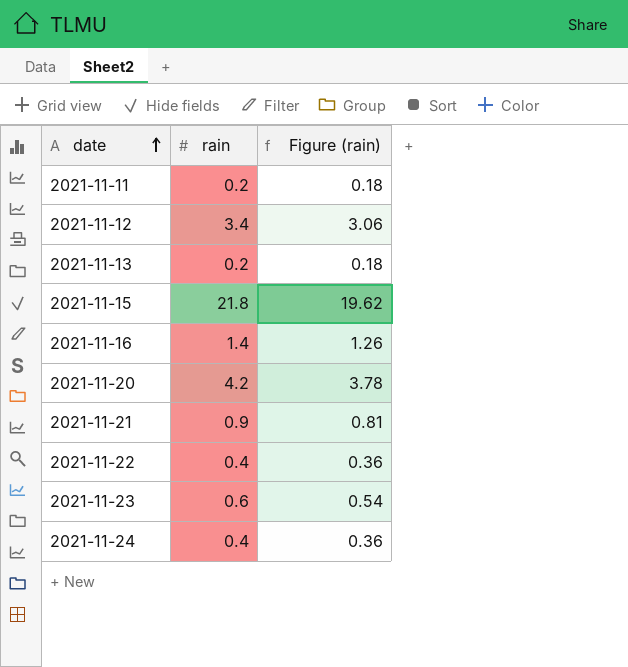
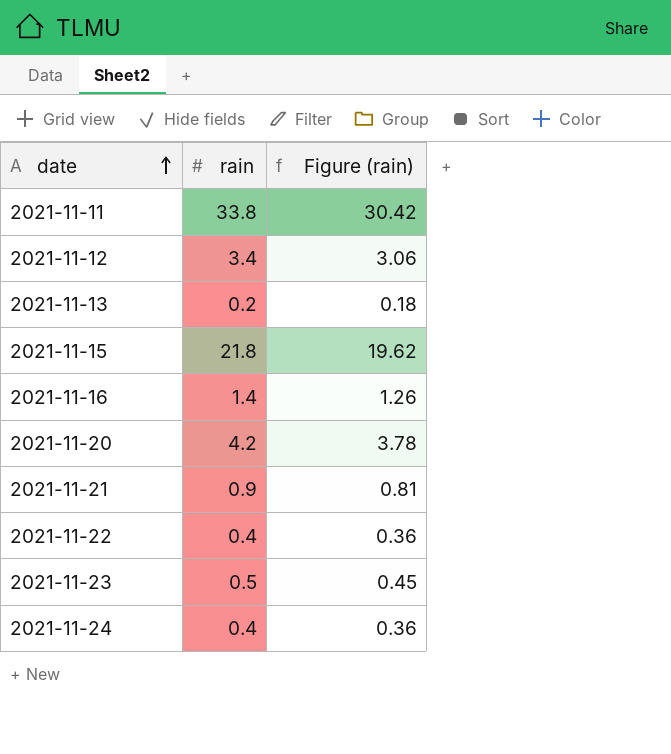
2021-11-11 | rain: 0.2 -> 33.8
2021-11-11 | Figure (rain): 0.18 -> 30.42
2021-11-23 | rain: 0.6 -> 0.5
2021-11-23 | Figure (rain): 0.54 -> 0.45

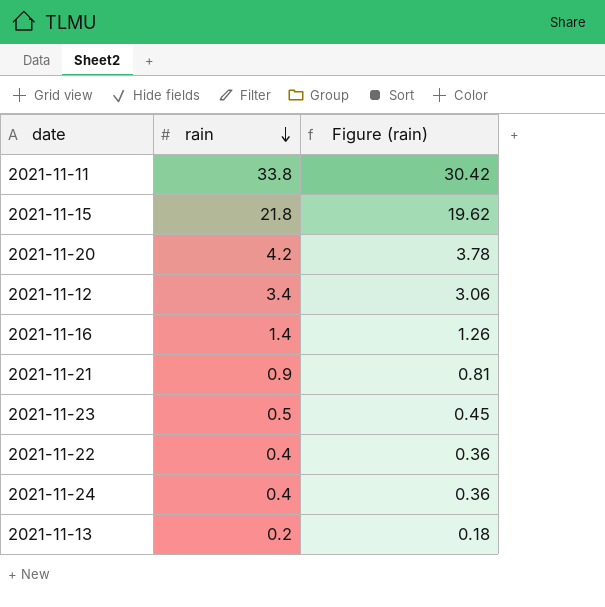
row order: date ascending -> rain descending

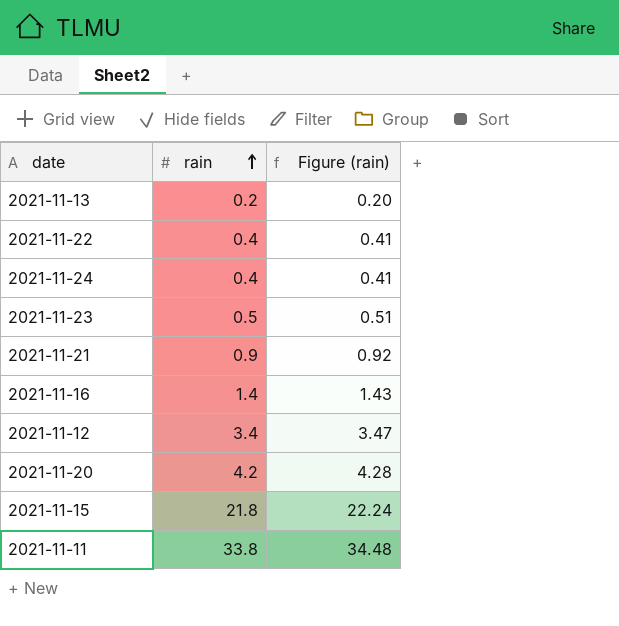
row order: rain descending -> rain ascending
column Figure (rain) | formula: [rain] * 0.9 -> [rain] * 1.02

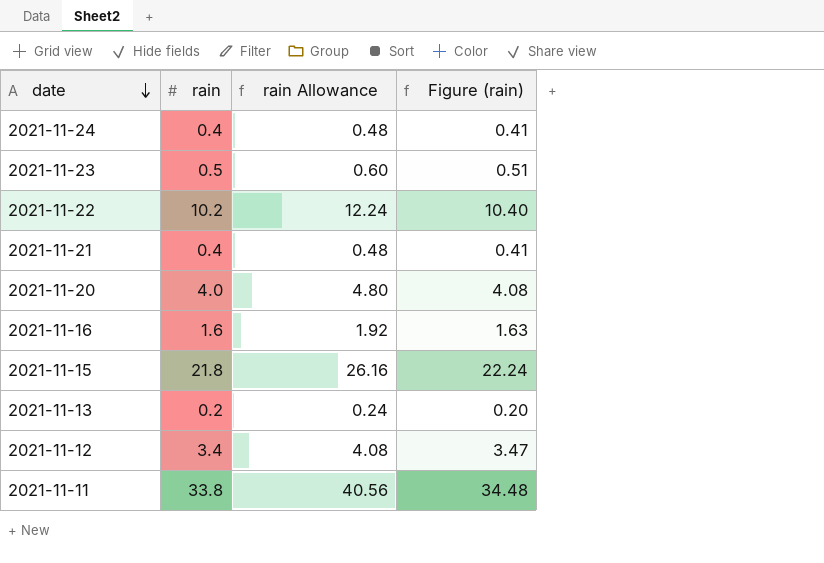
row order: rain ascending -> date descending
column rain Allowance | formula: none -> [rain] * 1.2
2021-11-22 | rain: 0.4 -> 10.2
2021-11-22 | Figure (rain): 0.41 -> 10.40
2021-11-21 | rain: 0.9 -> 0.4
2021-11-21 | Figure (rain): 0.92 -> 0.41
2021-11-20 | rain: 4.2 -> 4.0
2021-11-20 | Figure (rain): 4.28 -> 4.08
2021-11-16 | rain: 1.4 -> 1.6
2021-11-16 | Figure (rain): 1.43 -> 1.63

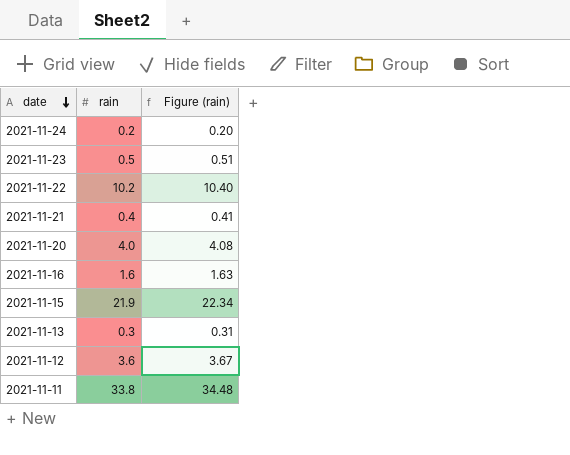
column rain Allowance | formula: [rain] * 1.2 -> none
2021-11-24 | rain: 0.4 -> 0.2
2021-11-24 | Figure (rain): 0.41 -> 0.20
2021-11-15 | rain: 21.8 -> 21.9
2021-11-15 | Figure (rain): 22.24 -> 22.34
2021-11-13 | rain: 0.2 -> 0.3
2021-11-13 | Figure (rain): 0.20 -> 0.31
2021-11-12 | rain: 3.4 -> 3.6
2021-11-12 | Figure (rain): 3.47 -> 3.67

